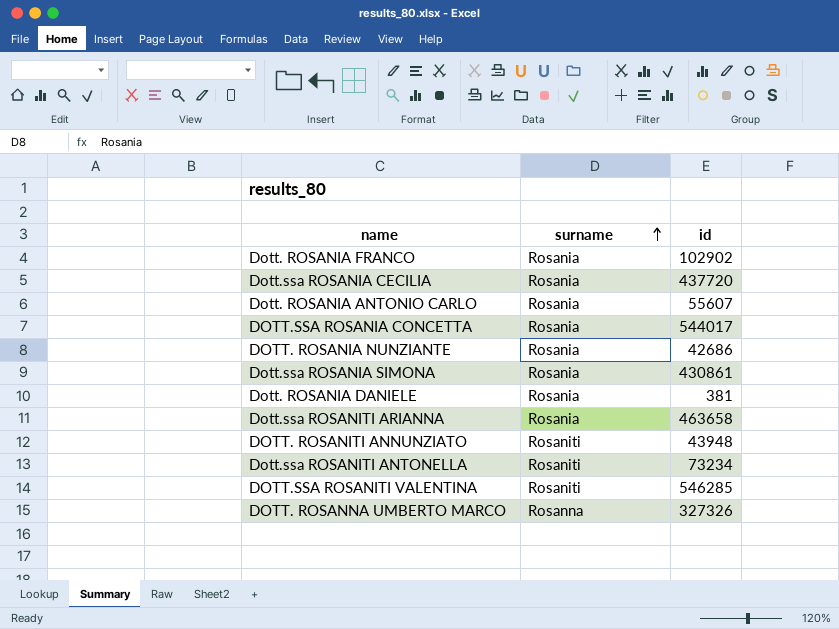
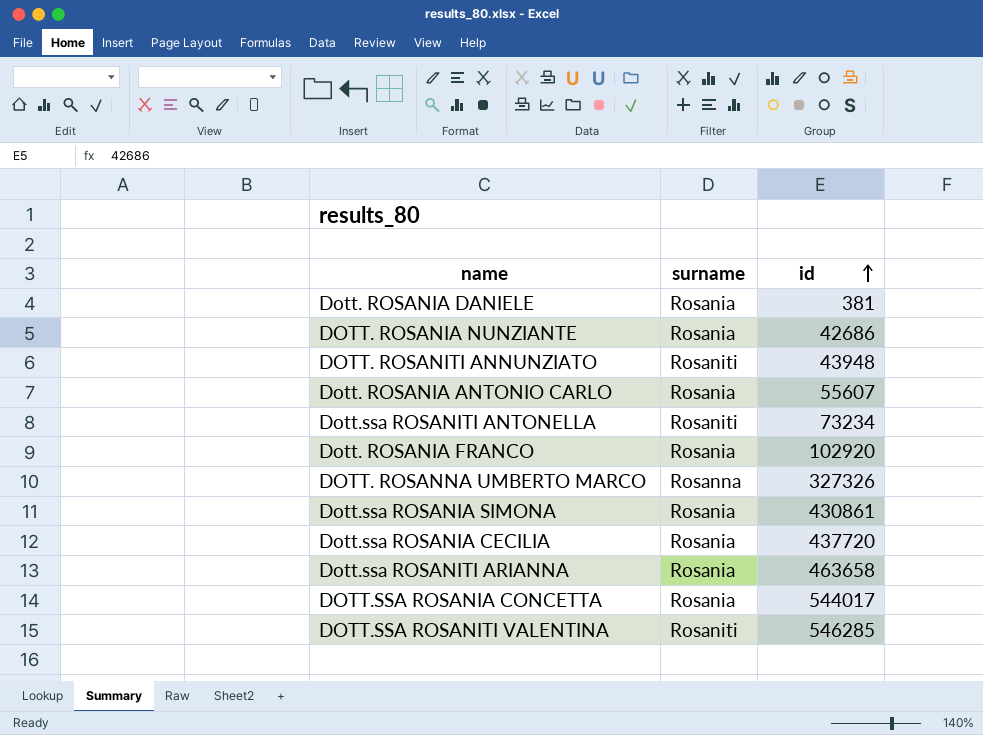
row order: surname ascending -> id ascending
Dott. ROSANIA FRANCO | id: 102902 -> 102920

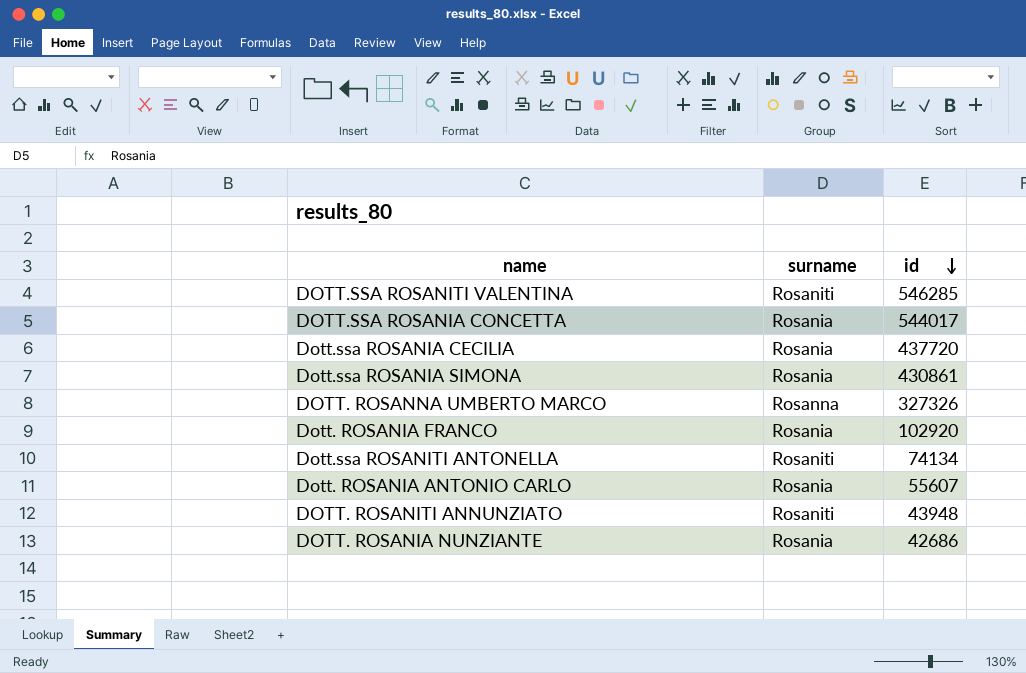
row order: id ascending -> id descending
row Dott. ROSANIA DANIELE: Rosania | 381 -> none
row Dott.ssa ROSANITI ARIANNA: Rosania | 463658 -> none
Dott.ssa ROSANITI ANTONELLA | id: 73234 -> 74134

